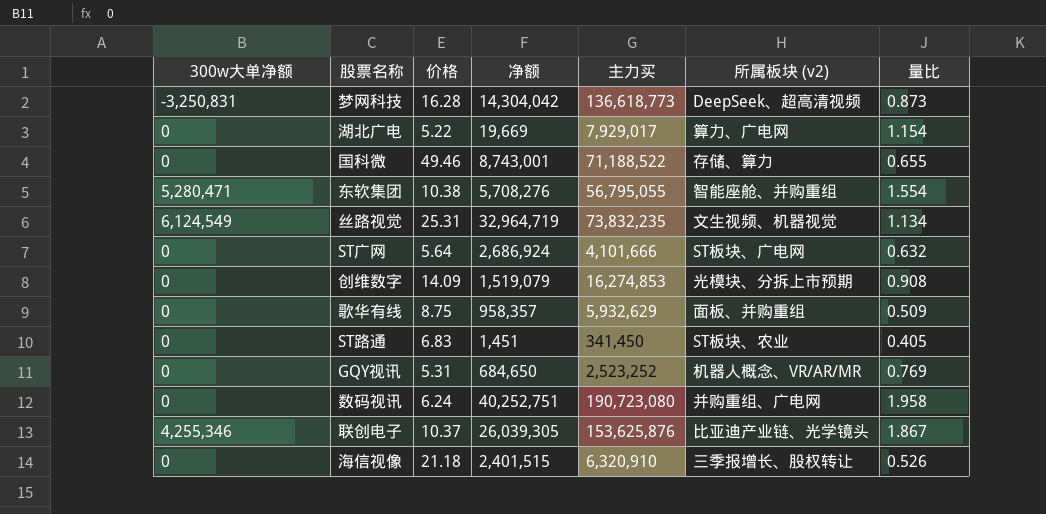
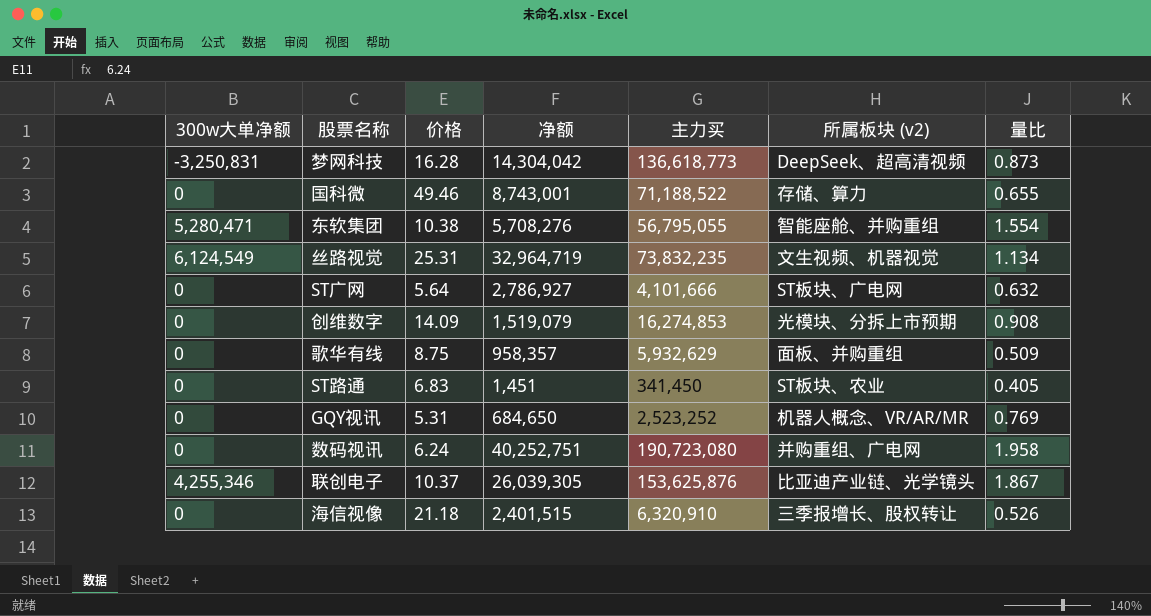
row 湖北广电: 0 | 5.22 | 19,669 | 7,929,017 | 算力、广电网 | 1.154 -> none
ST广网 | 净额: 2,686,924 -> 2,786,927

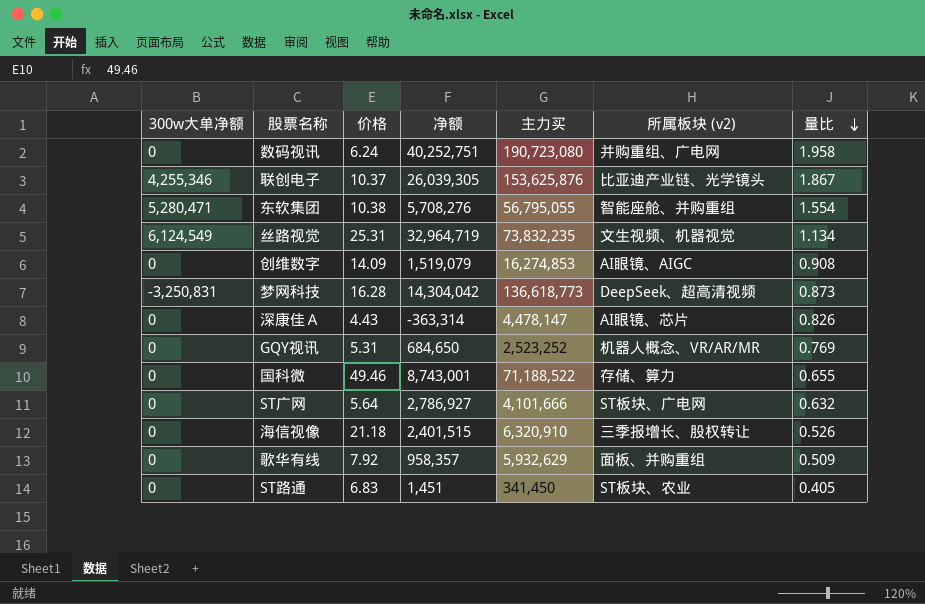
row order: none -> 量比 descending
创维数字 | 所属板块 (v2): 光模块、分拆上市预期 -> AI眼镜、AIGC
row 深康佳Ａ: none -> 0 | 4.43 | -363,314 | 4,478,147 | AI眼镜、芯片 | 0.826
歌华有线 | 价格: 8.75 -> 7.92

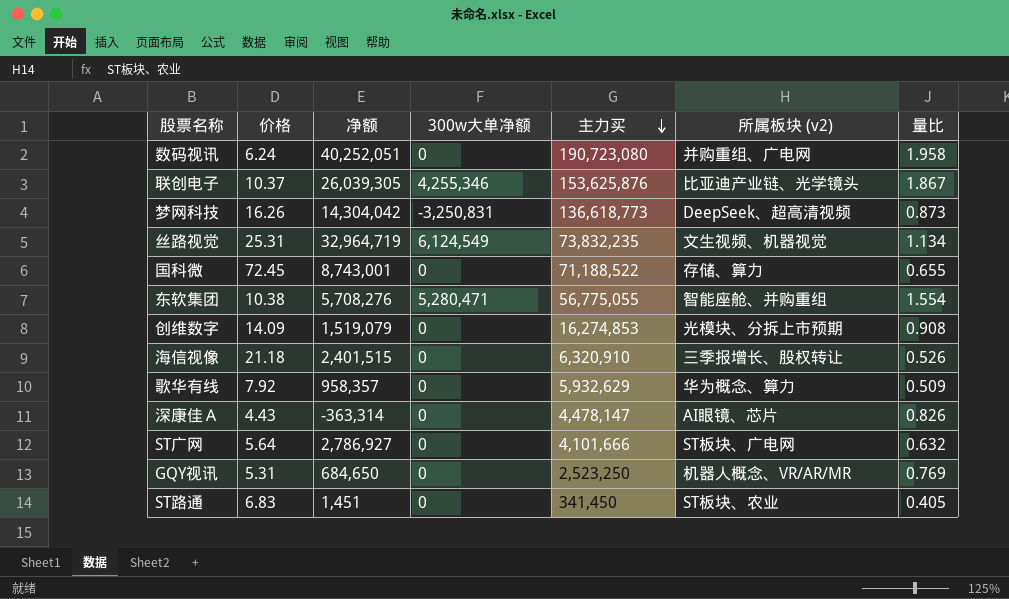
row order: 量比 descending -> 主力买 descending
column 300w大单净额 | position: 1 -> 4
数码视讯 | 净额: 40,252,751 -> 40,252,051
梦网科技 | 价格: 16.28 -> 16.26
国科微 | 价格: 49.46 -> 72.45
东软集团 | 主力买: 56,795,055 -> 56,775,055
创维数字 | 所属板块 (v2): AI眼镜、AIGC -> 光模块、分拆上市预期
歌华有线 | 所属板块 (v2): 面板、并购重组 -> 华为概念、算力
GQY视讯 | 主力买: 2,523,252 -> 2,523,250

